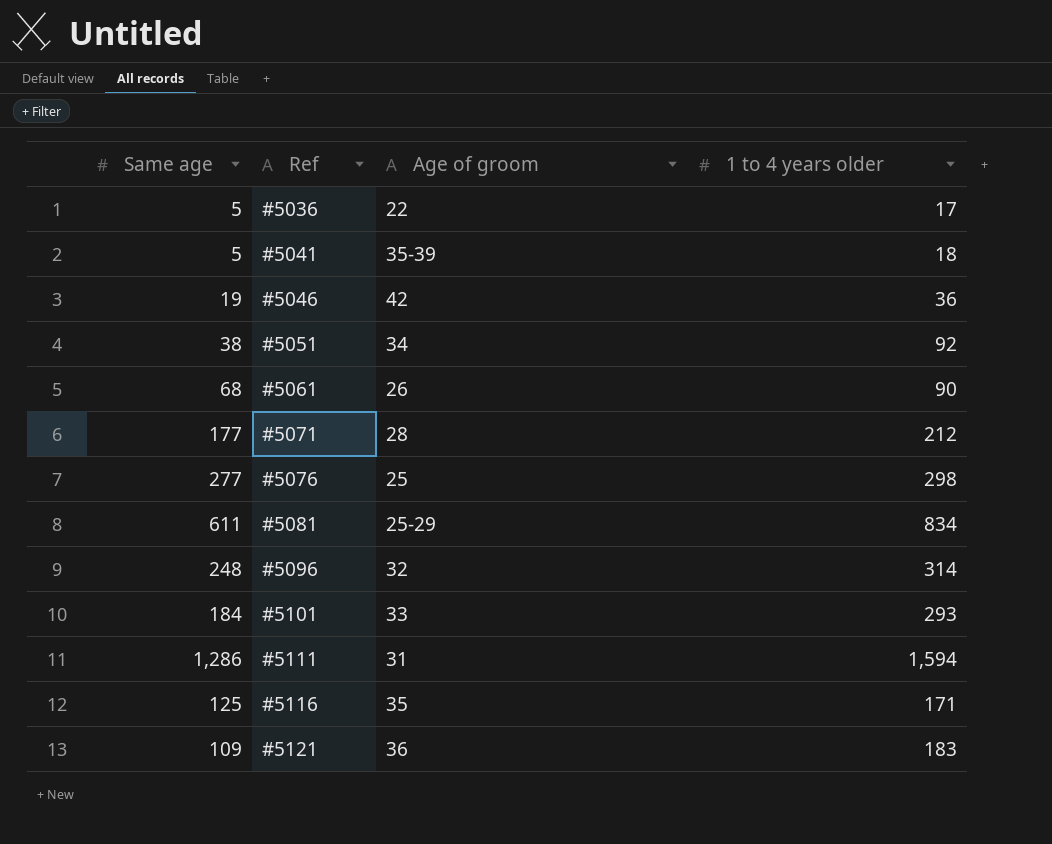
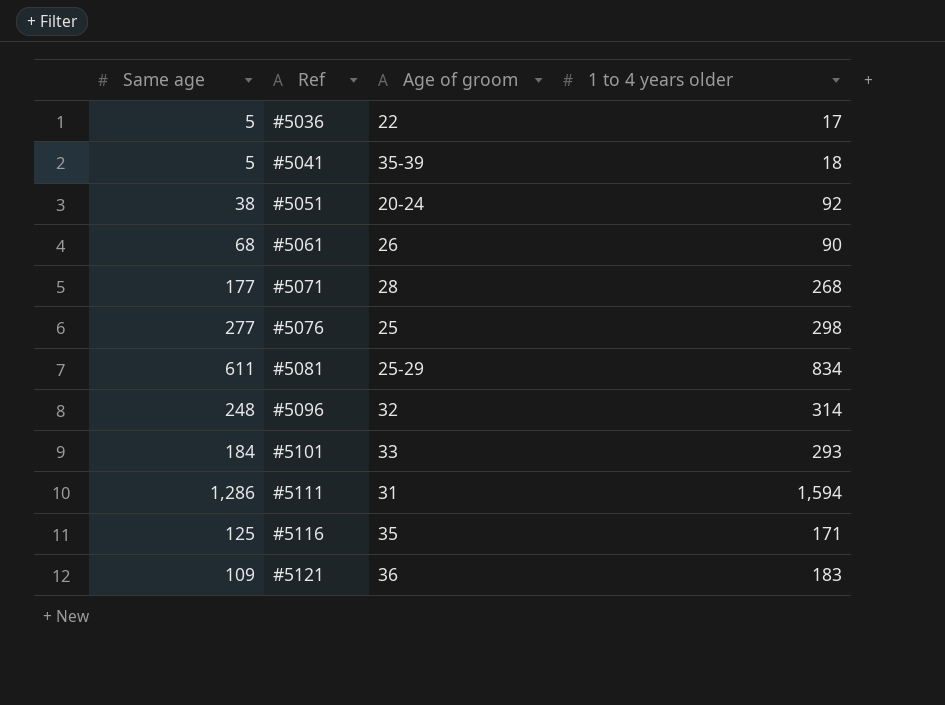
row #5046: 19 | 42 | 36 -> none
#5051 | Age of groom: 34 -> 20-24
#5071 | 1 to 4 years older: 212 -> 268

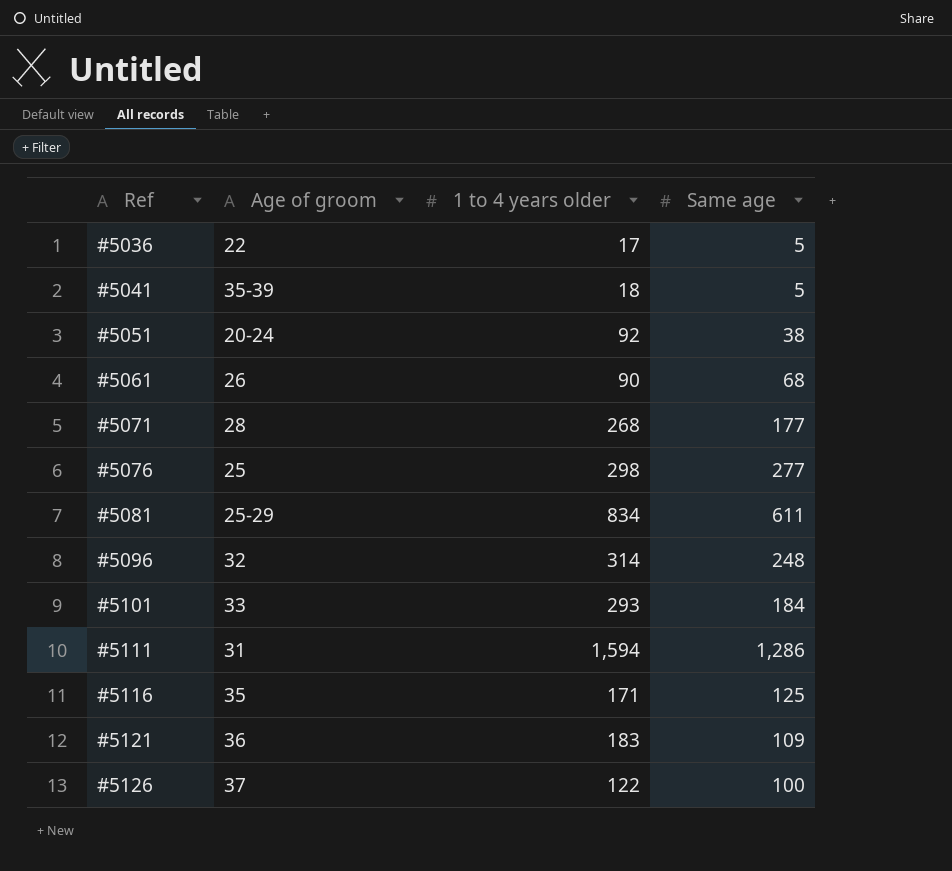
column Same age | position: 1 -> 4
row #5126: none -> 37 | 122 | 100

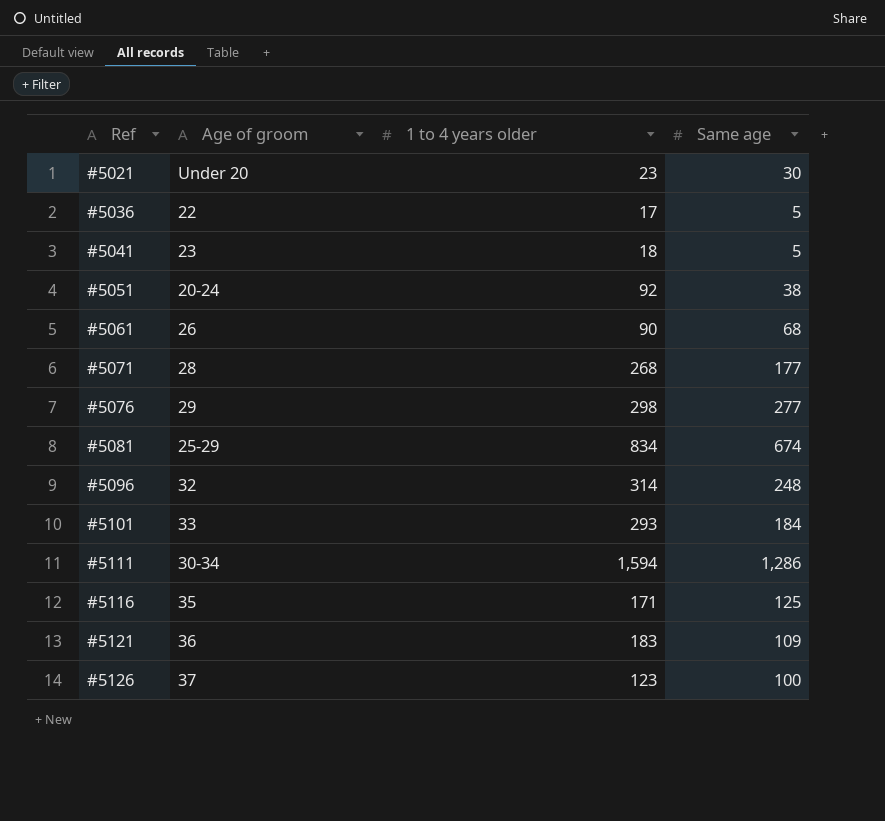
row #5021: none -> Under 20 | 23 | 30
#5041 | Age of groom: 35-39 -> 23
#5076 | Age of groom: 25 -> 29
#5081 | Same age: 611 -> 674
#5111 | Age of groom: 31 -> 30-34
#5126 | 1 to 4 years older: 122 -> 123

